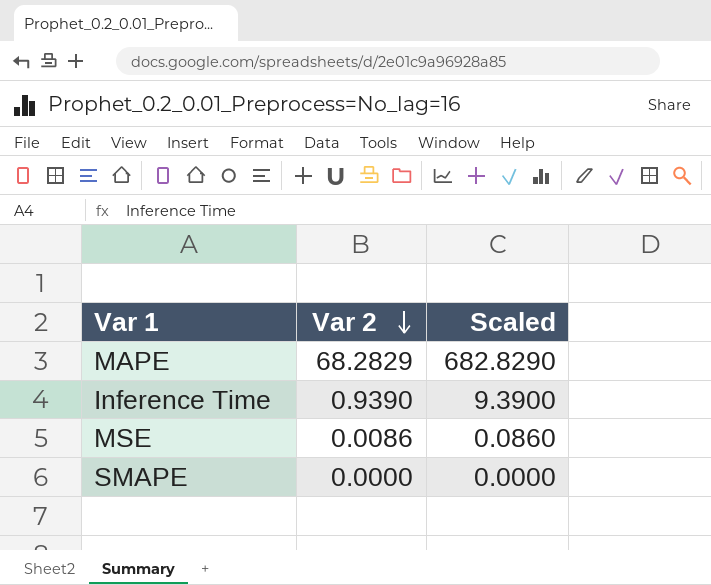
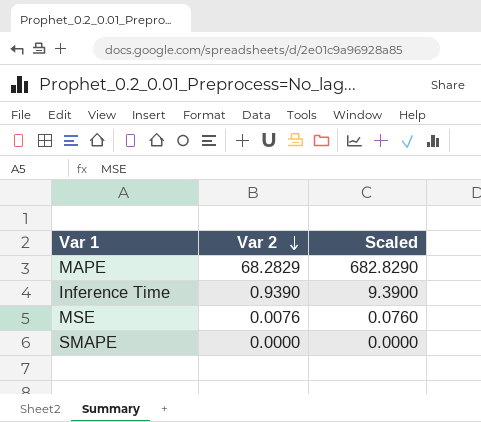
MSE | Var 2: 0.0086 -> 0.0076
MSE | Scaled: 0.0860 -> 0.0760

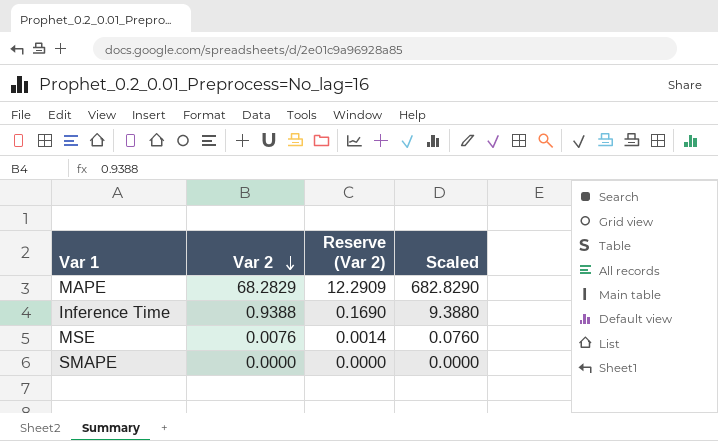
column Reserve (Var 2) | formula: none -> [Var 2] * 0.18
Inference Time | Var 2: 0.9390 -> 0.9388
Inference Time | Scaled: 9.3900 -> 9.3880

